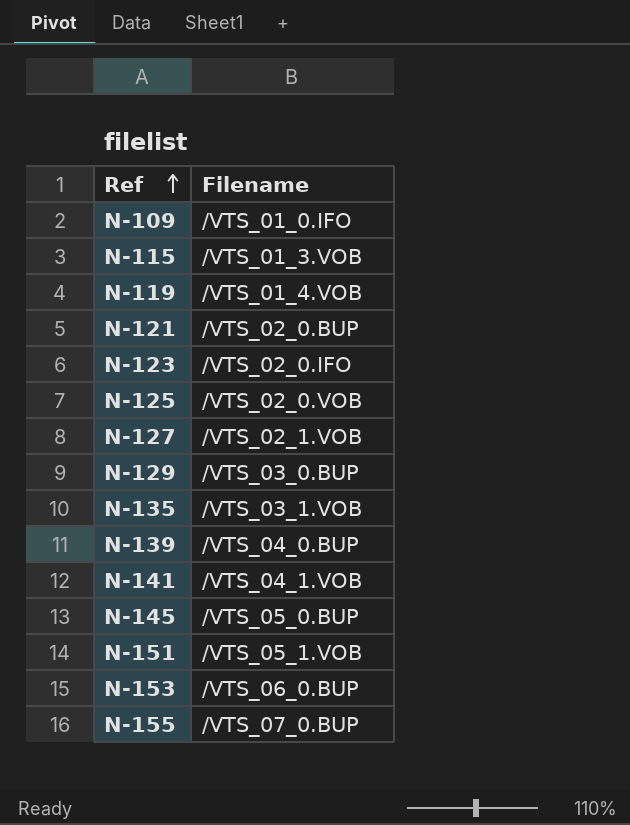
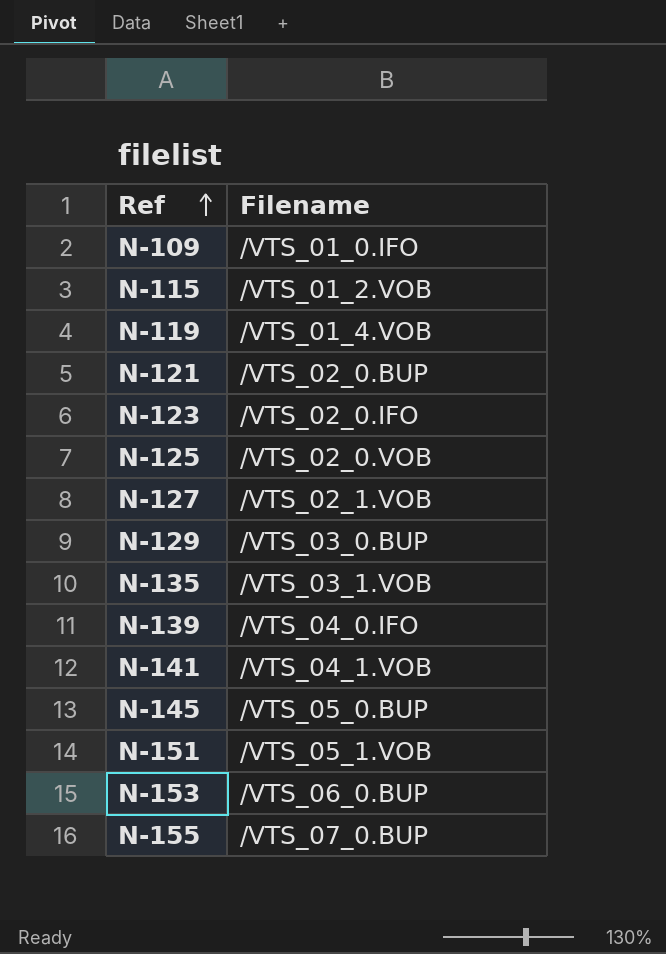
N-115 | Filename: /VTS_01_3.VOB -> /VTS_01_2.VOB
N-139 | Filename: /VTS_04_0.BUP -> /VTS_04_0.IFO

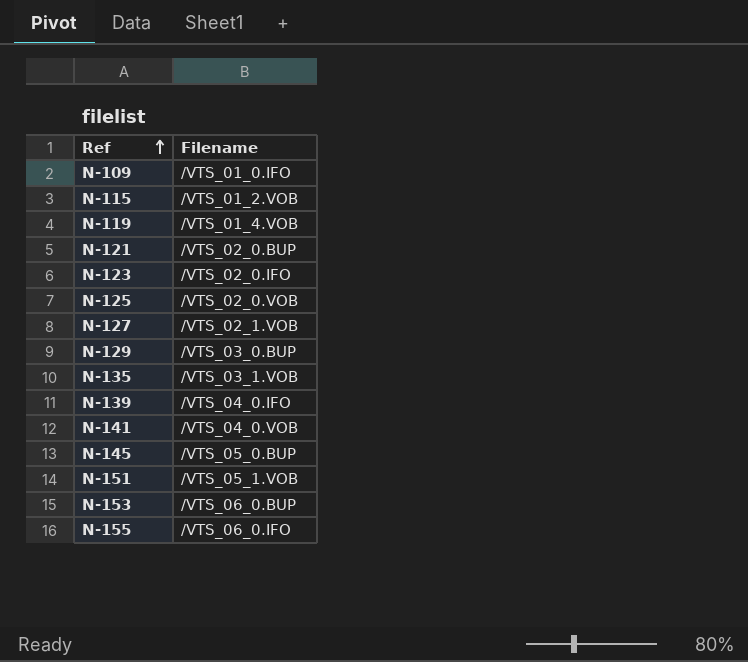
N-141 | Filename: /VTS_04_1.VOB -> /VTS_04_0.VOB
N-155 | Filename: /VTS_07_0.BUP -> /VTS_06_0.IFO

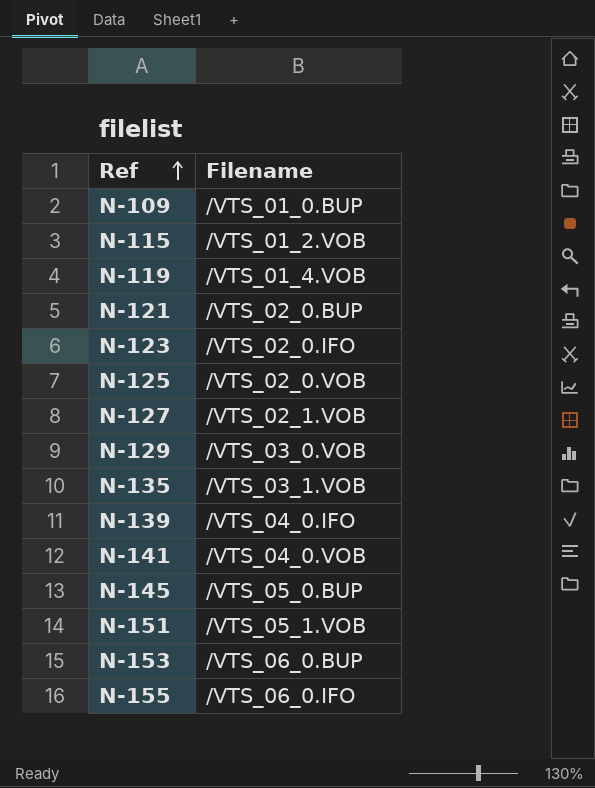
N-109 | Filename: /VTS_01_0.IFO -> /VTS_01_0.BUP
N-129 | Filename: /VTS_03_0.BUP -> /VTS_03_0.VOB

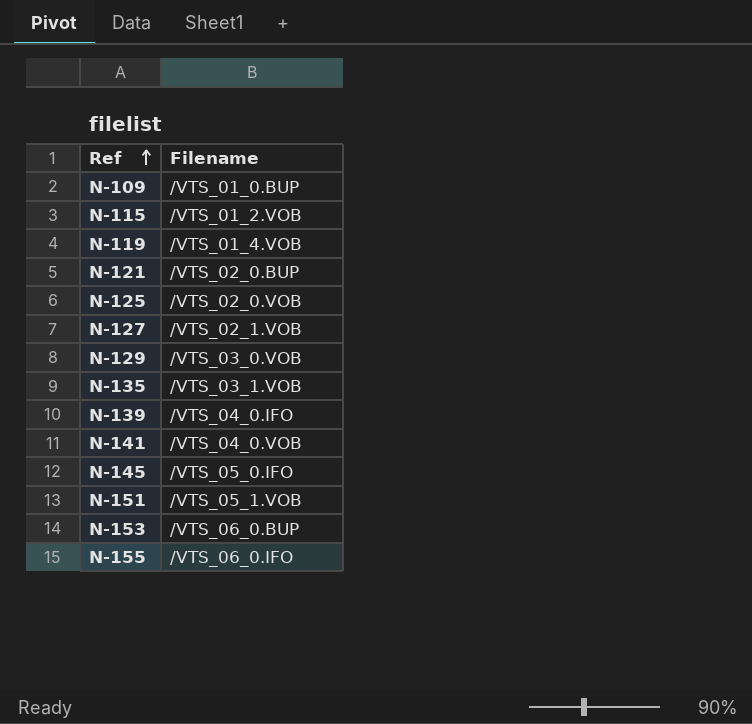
row N-123: /VTS_02_0.IFO -> none
N-145 | Filename: /VTS_05_0.BUP -> /VTS_05_0.IFO

